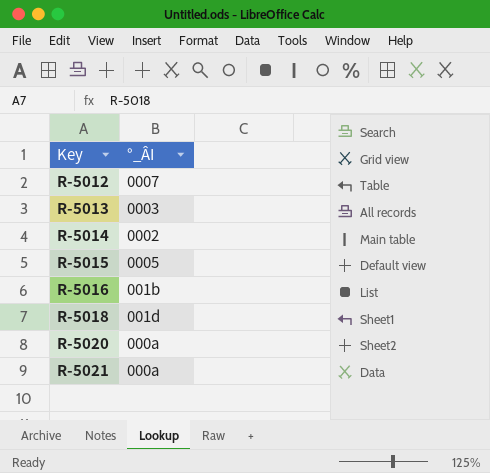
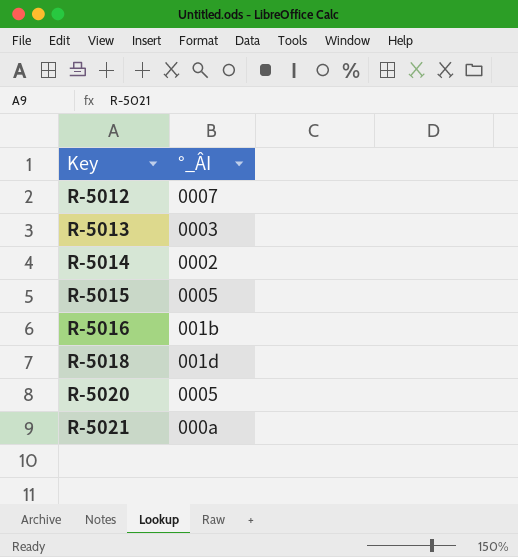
R-5020 | °_ÂI: 000a -> 0005

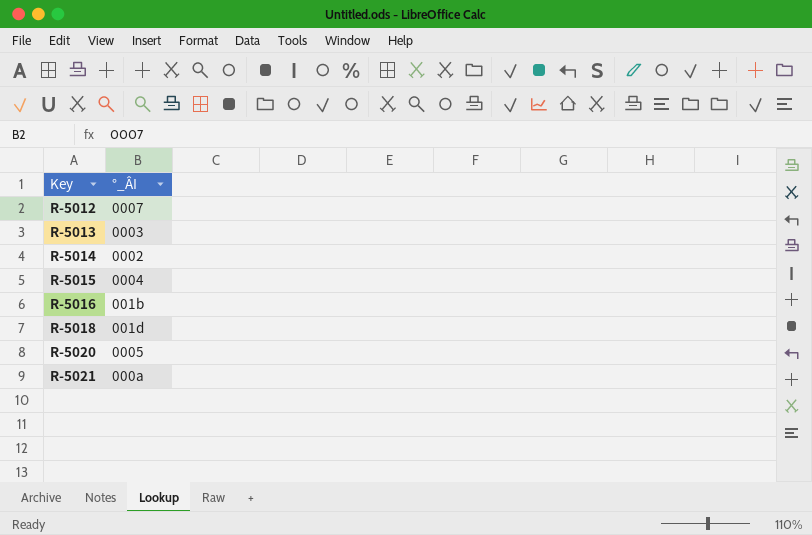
R-5015 | °_ÂI: 0005 -> 0004

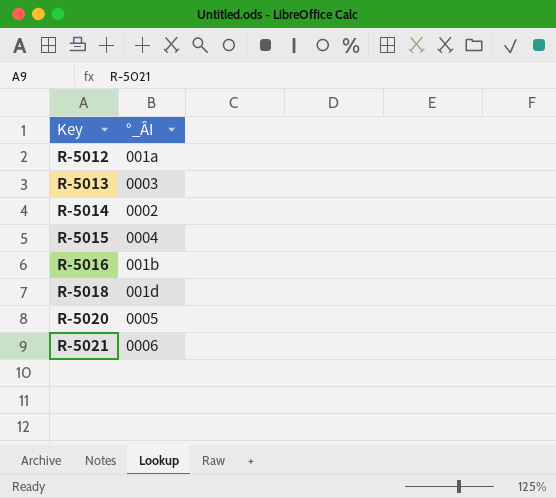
R-5012 | °_ÂI: 0007 -> 001a
R-5021 | °_ÂI: 000a -> 0006

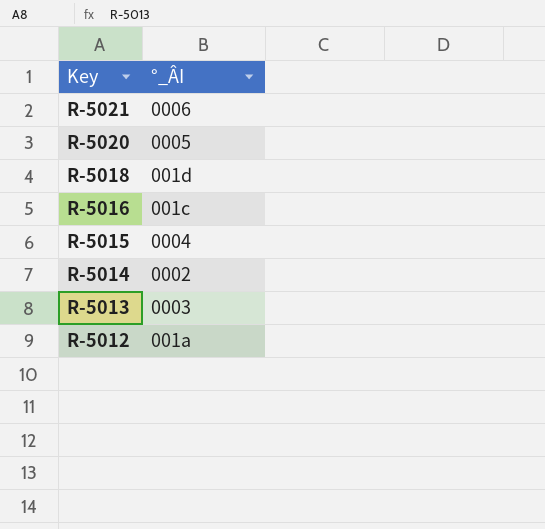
row order: Key ascending -> Key descending
R-5016 | °_ÂI: 001b -> 001c

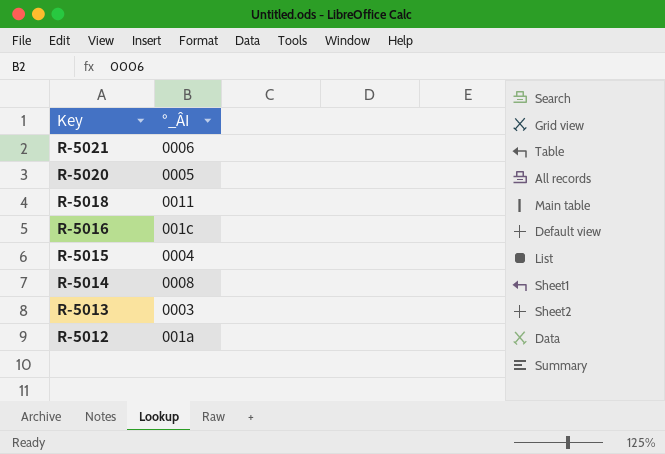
R-5018 | °_ÂI: 001d -> 0011
R-5014 | °_ÂI: 0002 -> 0008

